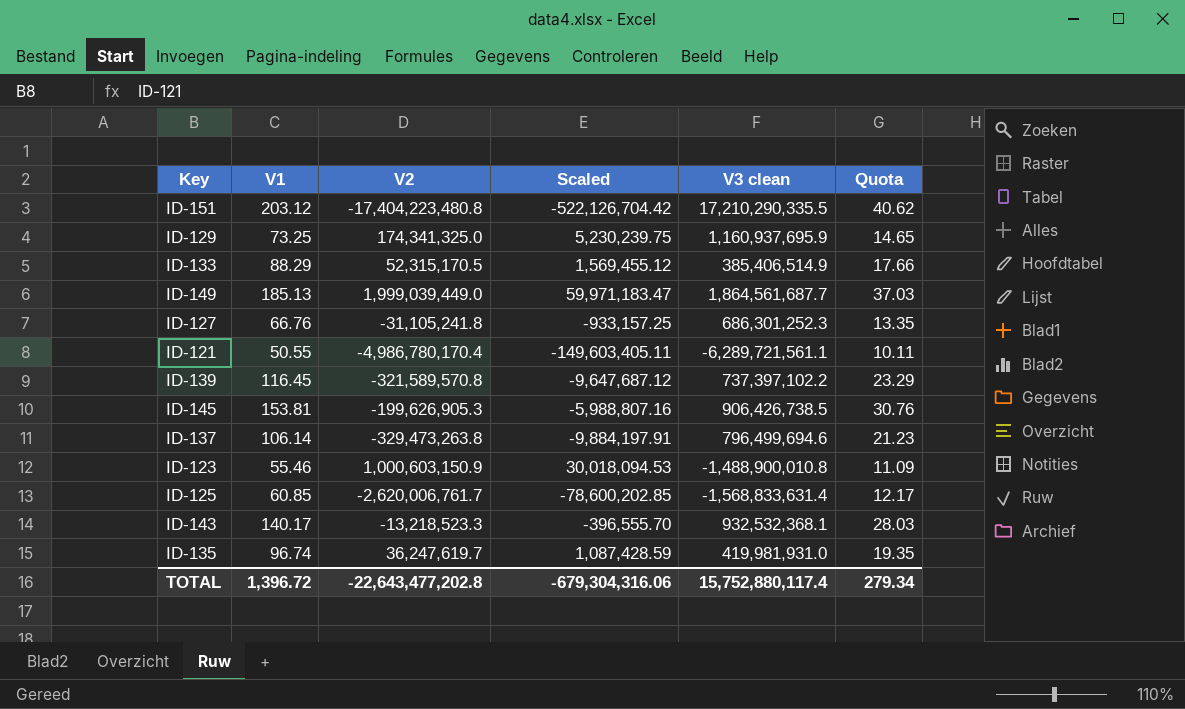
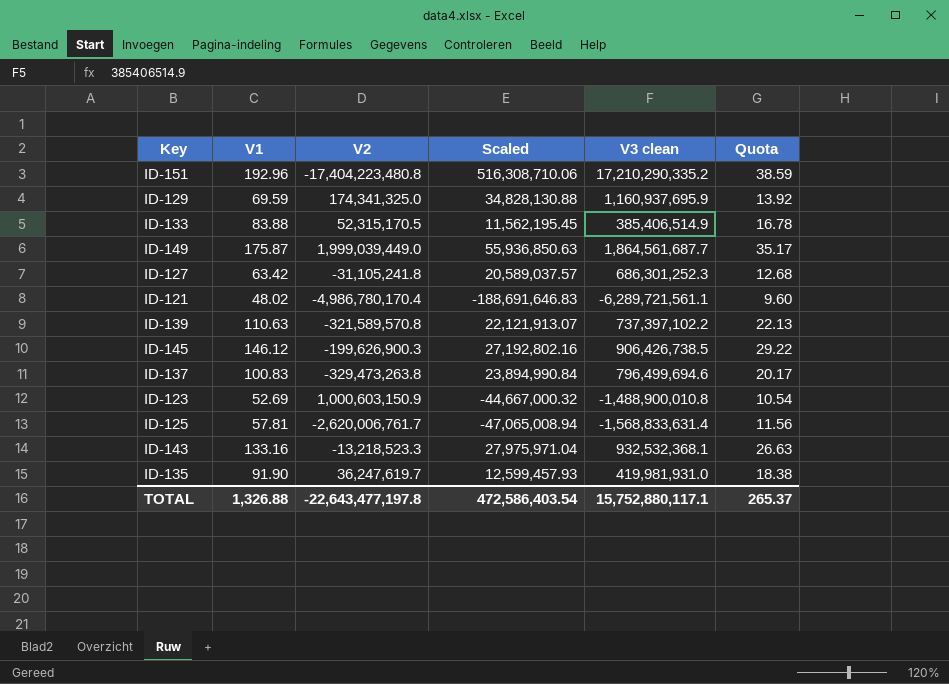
column Scaled | formula: [V2] * 0.03 -> [V3 clean] * 0.03
ID-151 | V1: 203.12 -> 192.96
ID-151 | V3 clean: 17,210,290,335.5 -> 17,210,290,335.2
ID-151 | Quota: 40.62 -> 38.59
ID-129 | V1: 73.25 -> 69.59
ID-129 | Quota: 14.65 -> 13.92
ID-133 | V1: 88.29 -> 83.88
ID-133 | Quota: 17.66 -> 16.78
ID-149 | V1: 185.13 -> 175.87
ID-149 | Quota: 37.03 -> 35.17
ID-127 | V1: 66.76 -> 63.42
ID-127 | Quota: 13.35 -> 12.68
ID-121 | V1: 50.55 -> 48.02
ID-121 | Quota: 10.11 -> 9.60
ID-139 | V1: 116.45 -> 110.63
ID-139 | Quota: 23.29 -> 22.13
ID-145 | V1: 153.81 -> 146.12
ID-145 | V2: -199,626,905.3 -> -199,626,900.3
ID-145 | Quota: 30.76 -> 29.22
ID-137 | V1: 106.14 -> 100.83
ID-137 | Quota: 21.23 -> 20.17
ID-123 | V1: 55.46 -> 52.69
ID-123 | Quota: 11.09 -> 10.54
ID-125 | V1: 60.85 -> 57.81
ID-125 | Quota: 12.17 -> 11.56
ID-143 | V1: 140.17 -> 133.16
ID-143 | Quota: 28.03 -> 26.63
ID-135 | V1: 96.74 -> 91.90
ID-135 | Quota: 19.35 -> 18.38
TOTAL | V1: 1,396.72 -> 1,326.88
TOTAL | V2: -22,643,477,202.8 -> -22,643,477,197.8
TOTAL | Scaled: -679,304,316.06 -> 472,586,403.54
TOTAL | V3 clean: 15,752,880,117.4 -> 15,752,880,117.1
TOTAL | Quota: 279.34 -> 265.37

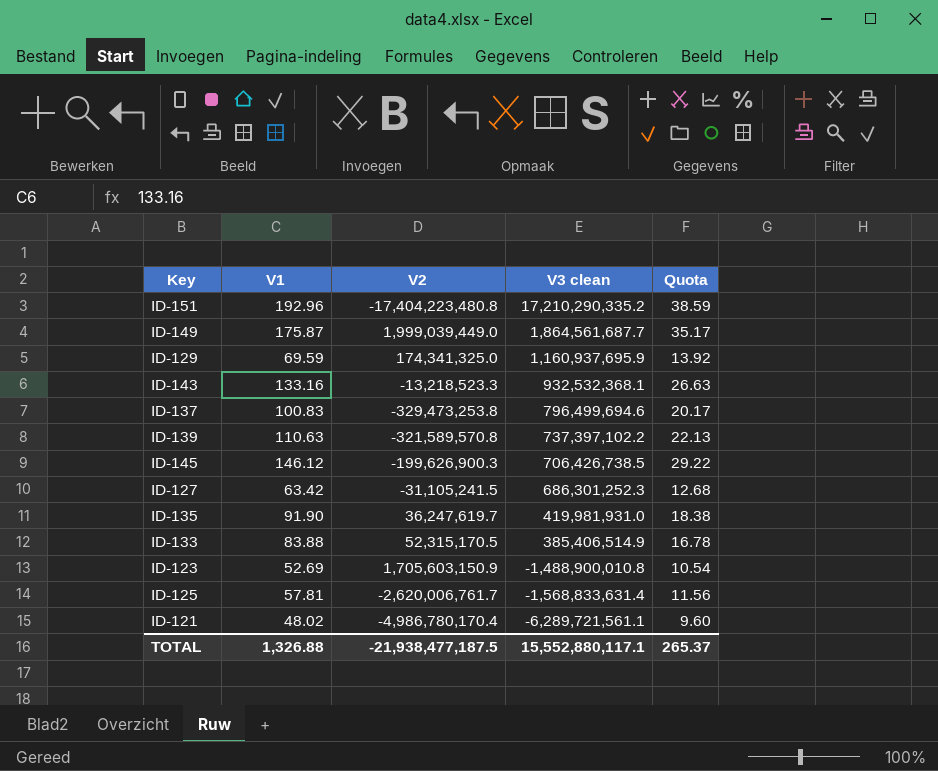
row order: none -> V3 clean descending
column Scaled | formula: [V3 clean] * 0.03 -> none
ID-137 | V2: -329,473,263.8 -> -329,473,253.8
ID-145 | V3 clean: 906,426,738.5 -> 706,426,738.5
ID-127 | V2: -31,105,241.8 -> -31,105,241.5
ID-123 | V2: 1,000,603,150.9 -> 1,705,603,150.9
TOTAL | V2: -22,643,477,197.8 -> -21,938,477,187.5
TOTAL | V3 clean: 15,752,880,117.1 -> 15,552,880,117.1

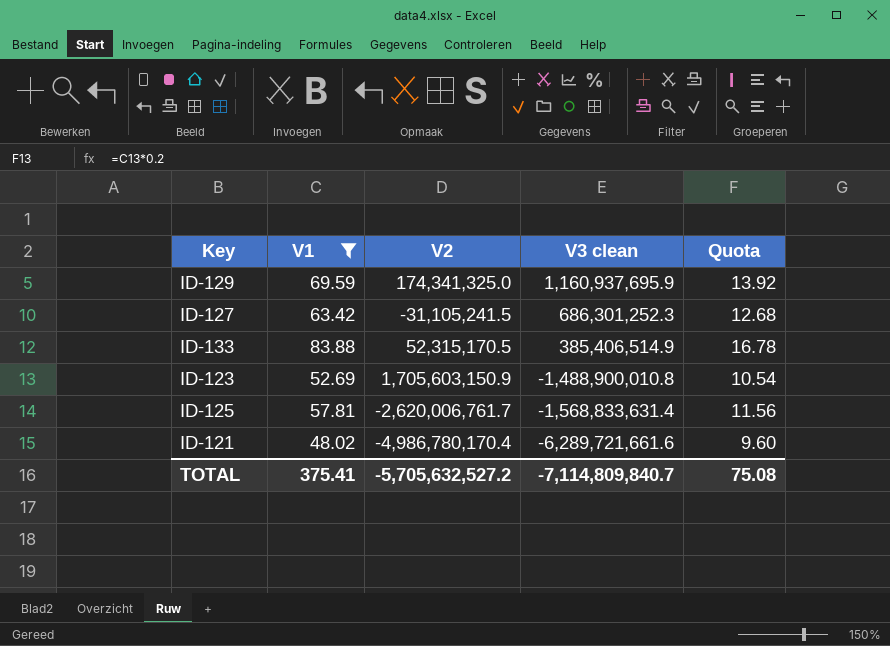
filter: none -> V1 <= 83.88
ID-121 | V3 clean: -6,289,721,561.1 -> -6,289,721,661.6
TOTAL | V1: 1,326.88 -> 375.41
TOTAL | V2: -21,938,477,187.5 -> -5,705,632,527.2
TOTAL | V3 clean: 15,552,880,117.1 -> -7,114,809,840.7
TOTAL | Quota: 265.37 -> 75.08

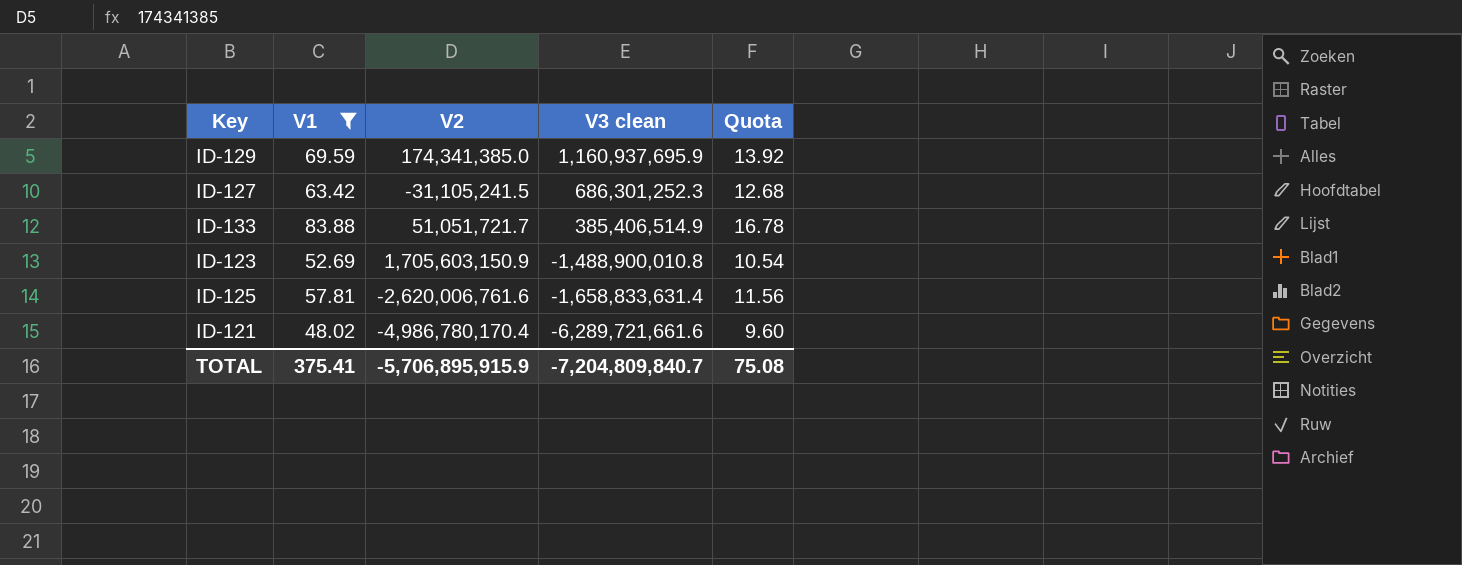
ID-129 | V2: 174,341,325.0 -> 174,341,385.0
ID-133 | V2: 52,315,170.5 -> 51,051,721.7
ID-125 | V2: -2,620,006,761.7 -> -2,620,006,761.6
ID-125 | V3 clean: -1,568,833,631.4 -> -1,658,833,631.4
TOTAL | V2: -5,705,632,527.2 -> -5,706,895,915.9
TOTAL | V3 clean: -7,114,809,840.7 -> -7,204,809,840.7

